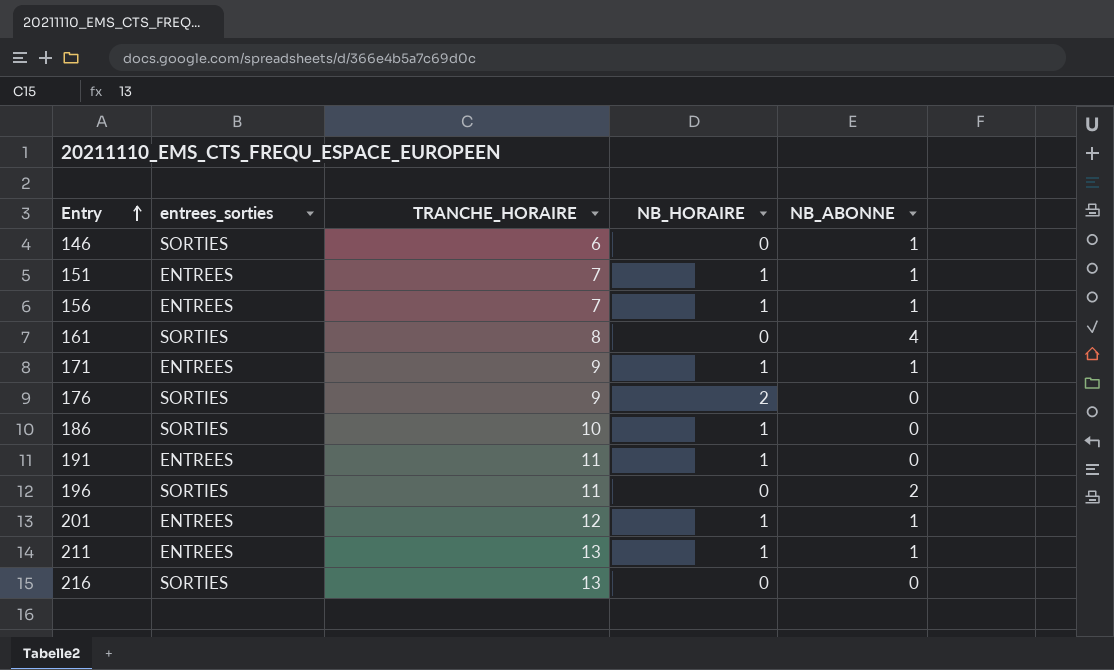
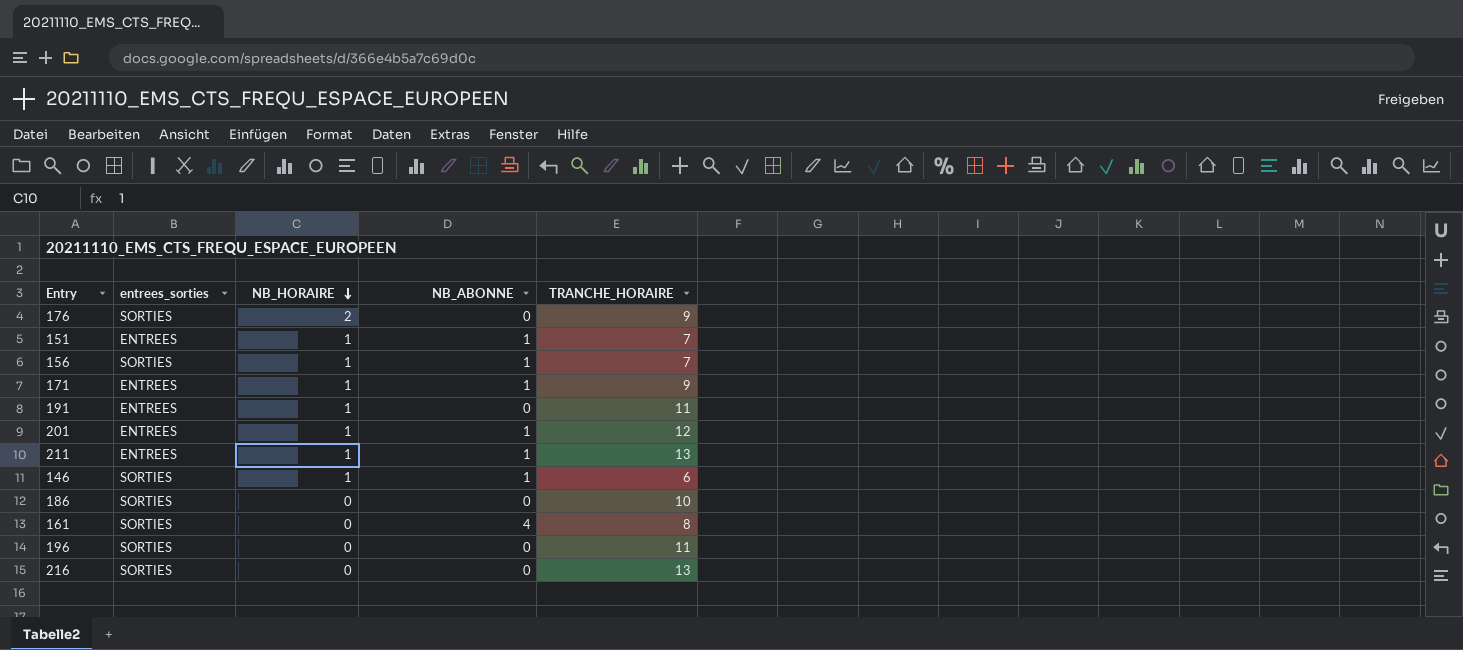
row order: Entry ascending -> NB_HORAIRE descending
column TRANCHE_HORAIRE | position: 3 -> 5
156 | entrees_sorties: ENTREES -> SORTIES
146 | NB_HORAIRE: 0 -> 1
186 | NB_HORAIRE: 1 -> 0
196 | NB_ABONNE: 2 -> 0

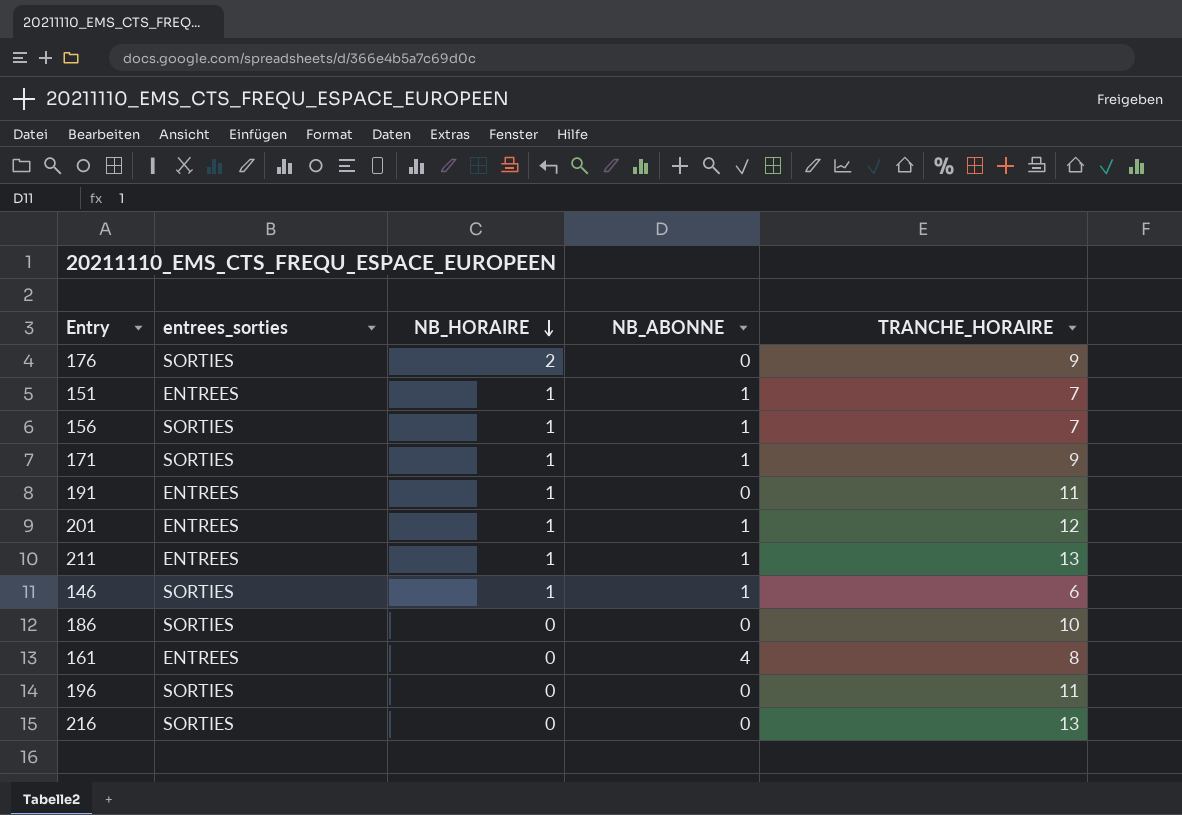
171 | entrees_sorties: ENTREES -> SORTIES
161 | entrees_sorties: SORTIES -> ENTREES

